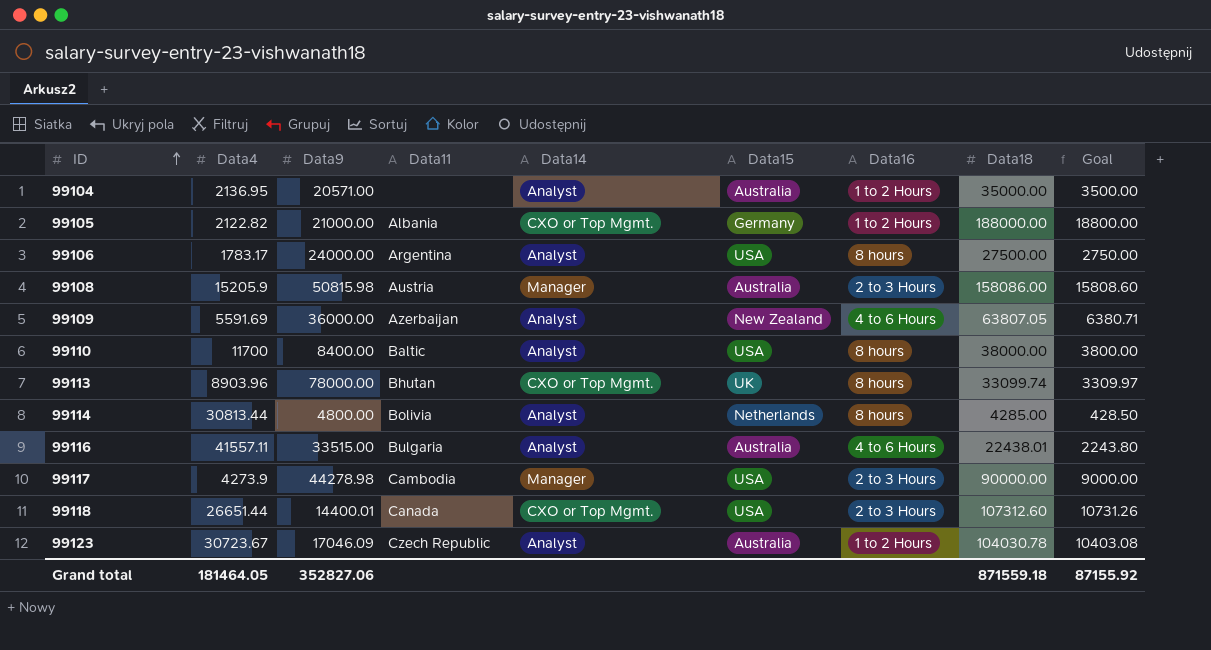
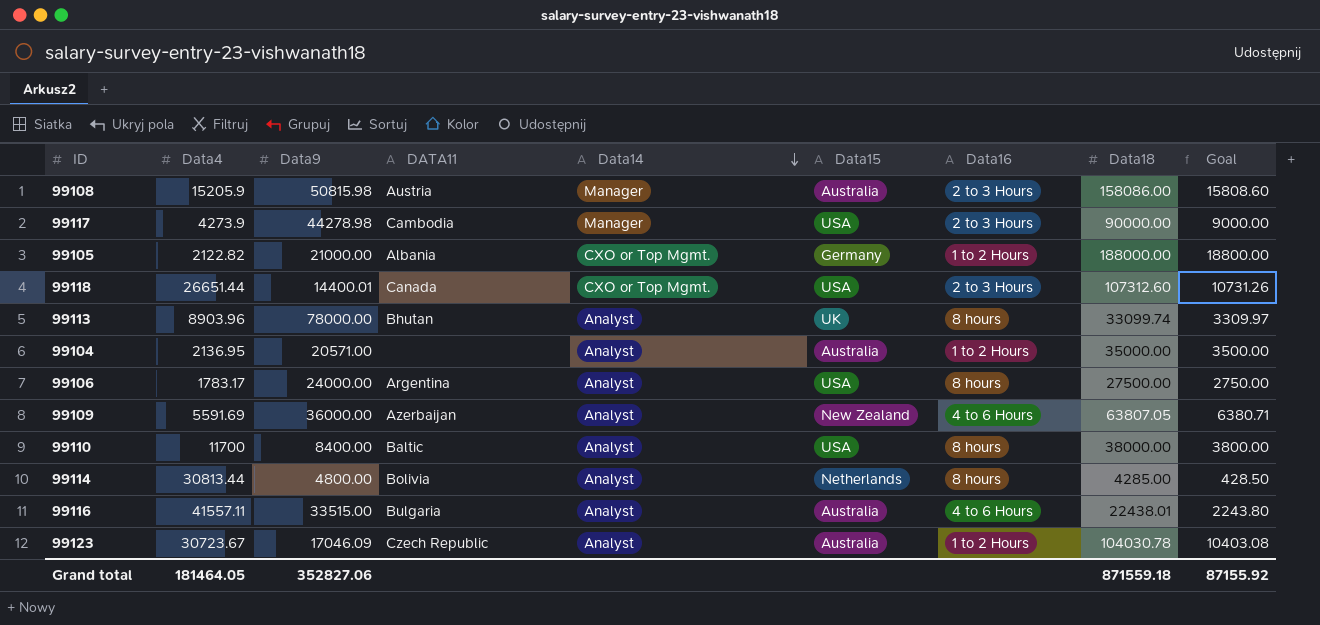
row order: ID ascending -> Data14 descending
column name: Data11 -> DATA11
99113 | Data14: CXO or Top Mgmt. -> Analyst

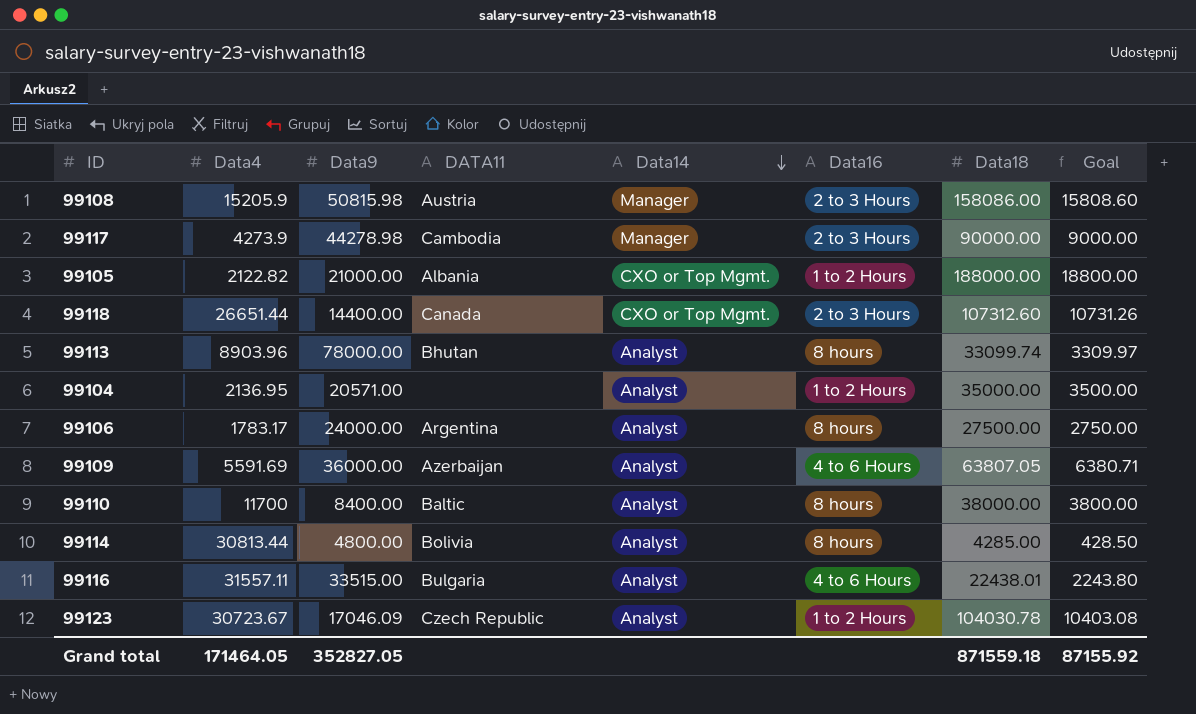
column Data15 | position: 6 -> none
99118 | Data9: 14400.01 -> 14400.00
99116 | Data4: 41557.11 -> 31557.11
Grand total | Data4: 181464.05 -> 171464.05
Grand total | Data9: 352827.06 -> 352827.05

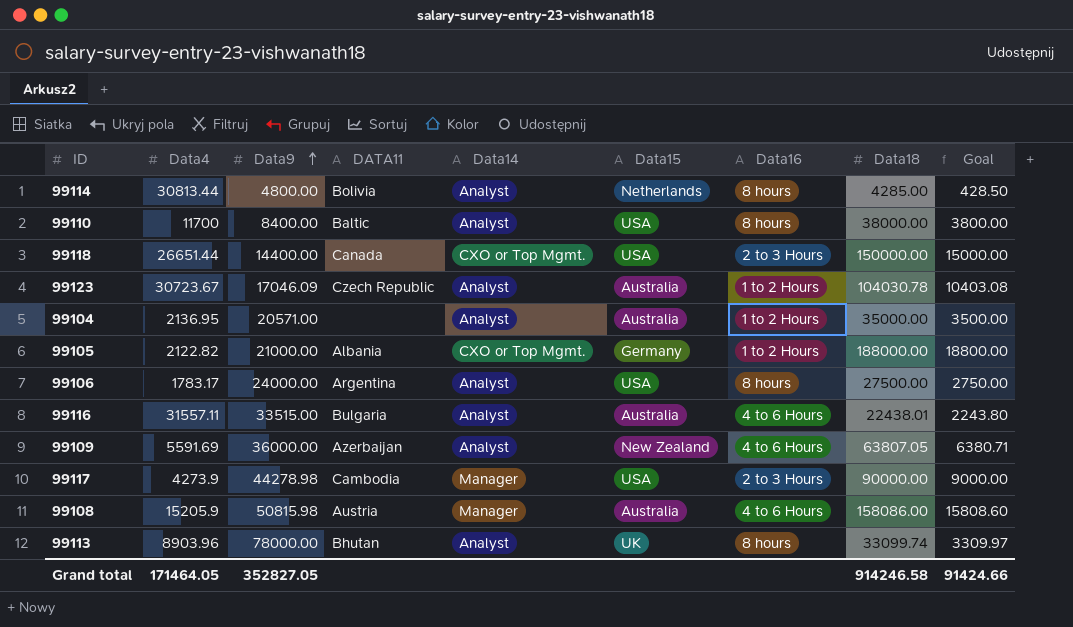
row order: Data14 descending -> Data9 ascending
column Data15 | position: none -> 6
99118 | Data18: 107312.60 -> 150000.00
99118 | Goal: 10731.26 -> 15000.00
99108 | Data16: 2 to 3 Hours -> 4 to 6 Hours
Grand total | Data18: 871559.18 -> 914246.58
Grand total | Goal: 87155.92 -> 91424.66

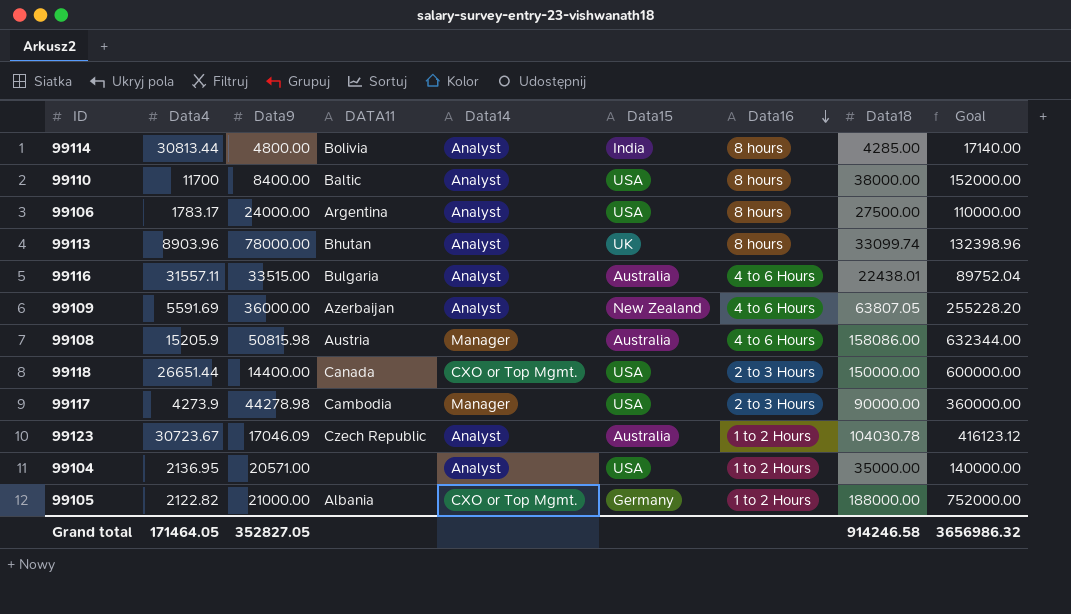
row order: Data9 ascending -> Data16 descending
column Goal | formula: [Data18] * 0.1 -> [Data18] * 4
99114 | Data15: Netherlands -> India
99104 | Data15: Australia -> USA
Grand total | Goal: 91424.66 -> 3656986.32

